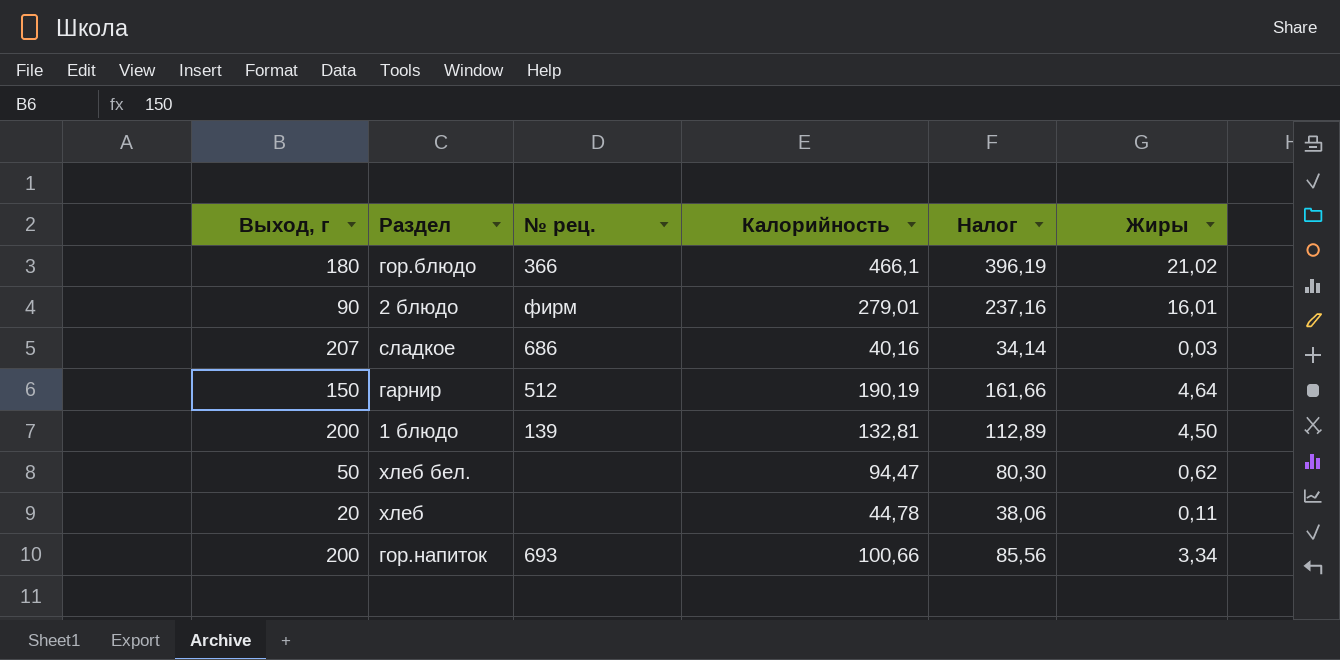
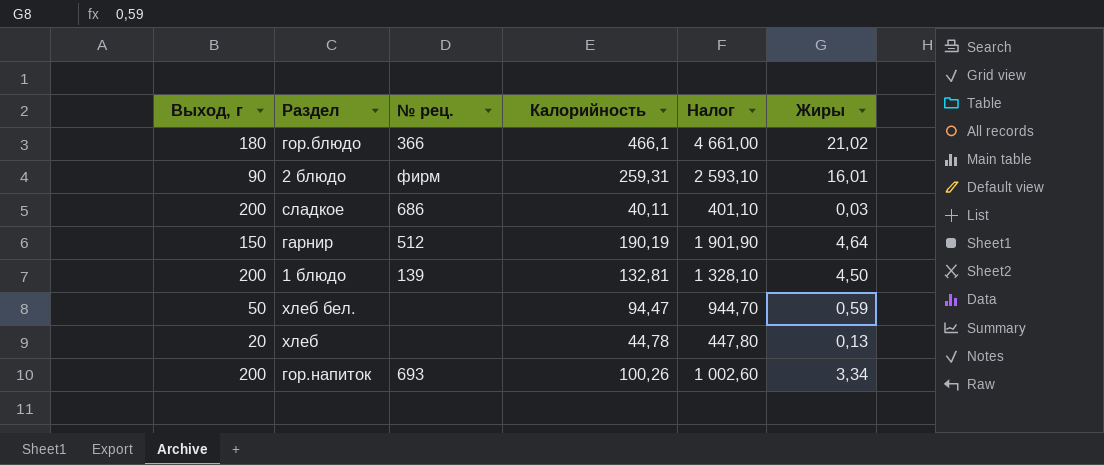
column Налог | formula: [Калорийность] * 0,85 -> [Калорийность] * 10
2 блюдо | Калорийность: 279,01 -> 259,31
сладкое | Выход, г: 207 -> 200
сладкое | Калорийность: 40,16 -> 40,11
хлеб бел. | Жиры: 0,62 -> 0,59
хлеб | Жиры: 0,11 -> 0,13
гор.напиток | Калорийность: 100,66 -> 100,26

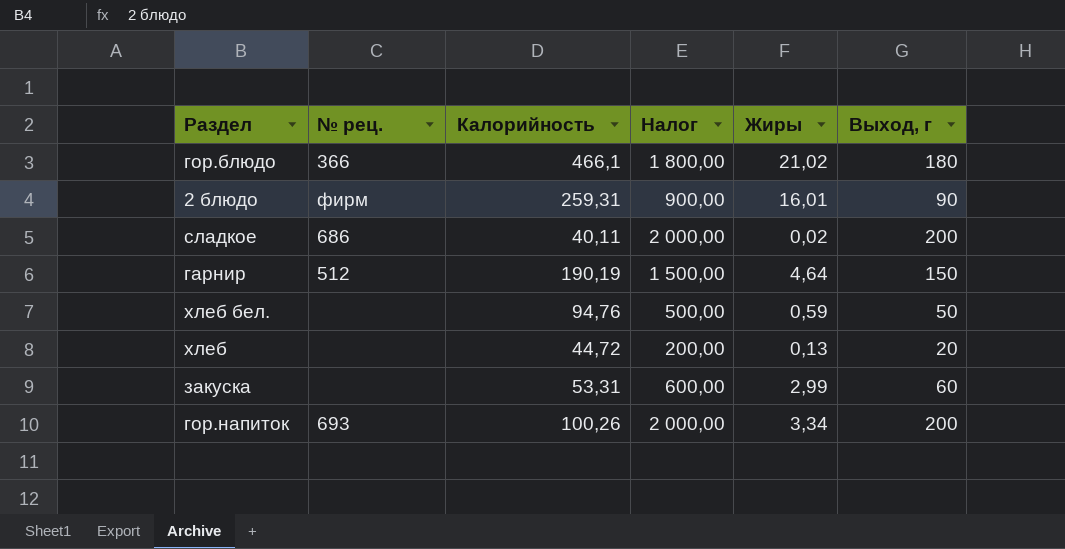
column Налог | formula: [Калорийность] * 10 -> [Выход, г] * 10
column Выход, г | position: 1 -> 6
row 1 блюдо: 200 | 139 | 132,81 | 1 328,10 | 4,50 -> none
сладкое | Жиры: 0,03 -> 0,02
хлеб бел. | Калорийность: 94,47 -> 94,76
хлеб | Калорийность: 44,78 -> 44,72
row закуска: none -> none | 53,31 | 600,00 | 2,99 | 60

